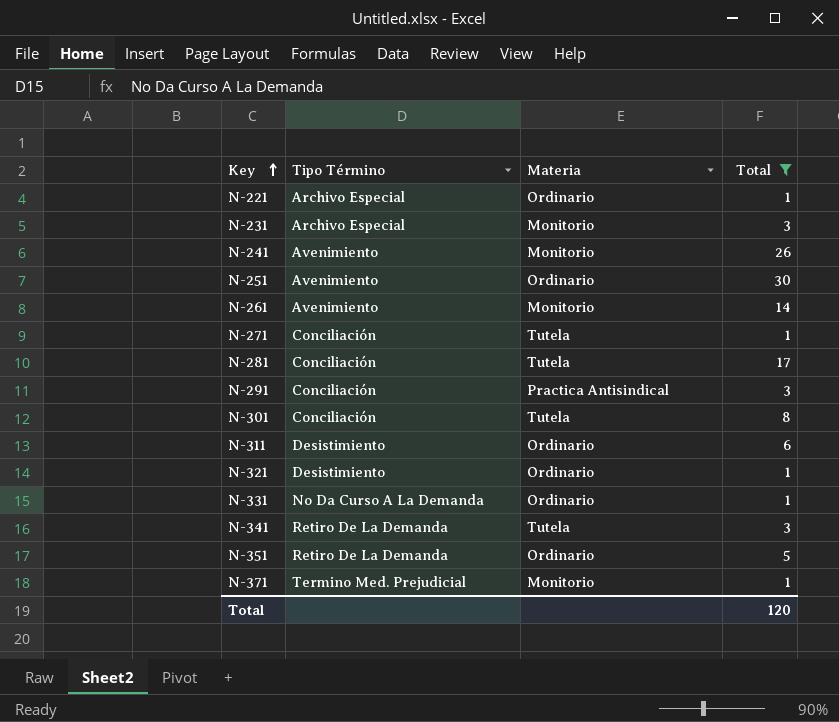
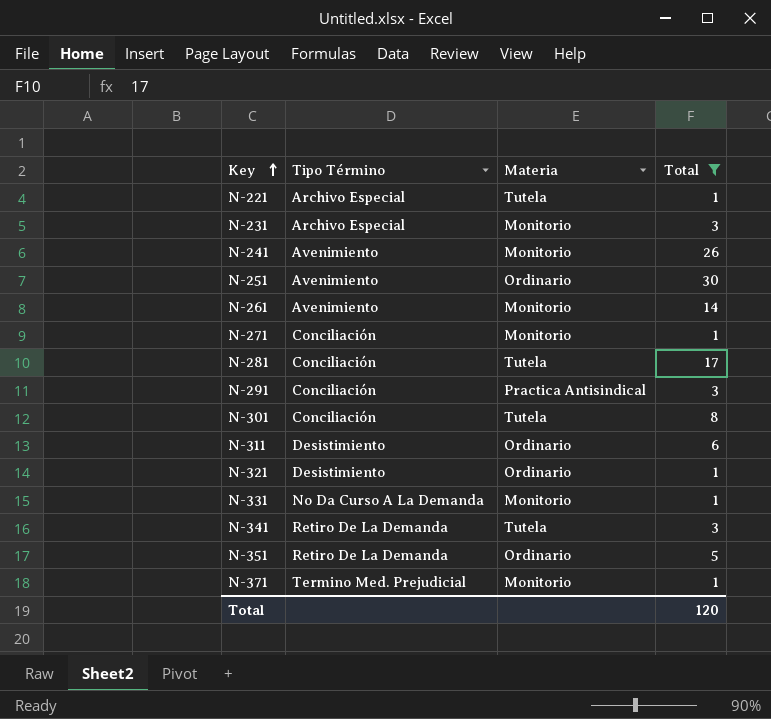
N-221 | Materia: Ordinario -> Tutela
N-271 | Materia: Tutela -> Monitorio
N-331 | Materia: Ordinario -> Monitorio

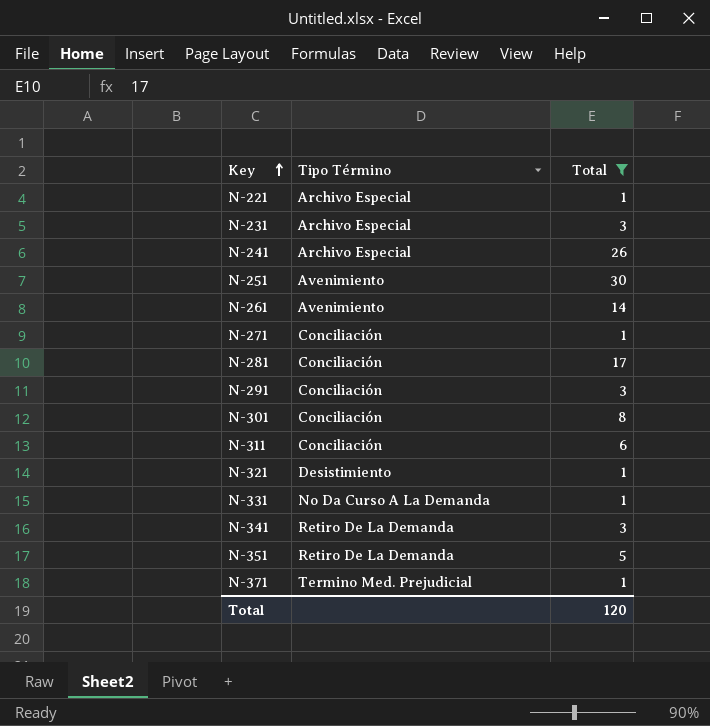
column Materia | position: 3 -> none
N-241 | Tipo Término: Avenimiento -> Archivo Especial
N-311 | Tipo Término: Desistimiento -> Conciliación

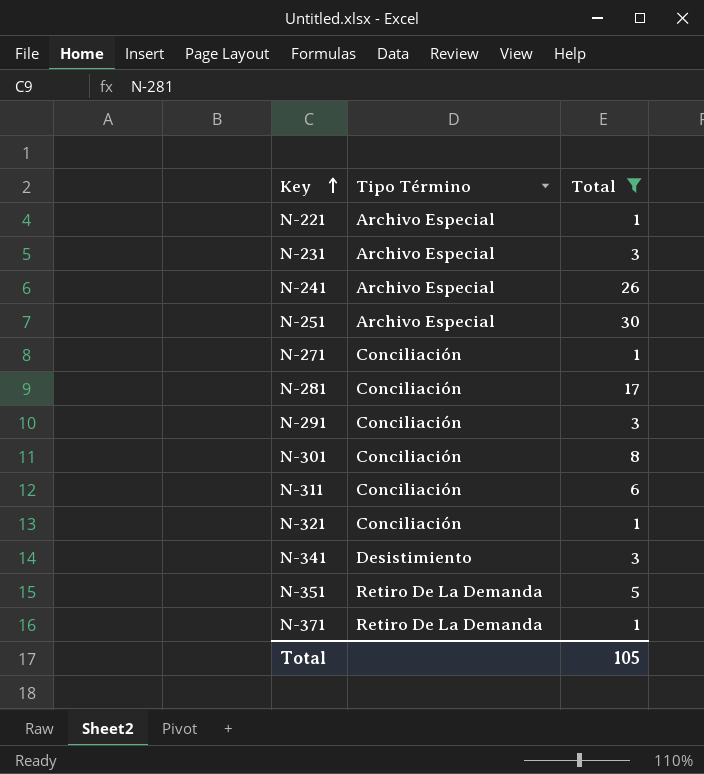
row N-261: Avenimiento | 14 -> none
row N-331: No Da Curso A La Demanda | 1 -> none
N-251 | Tipo Término: Avenimiento -> Archivo Especial
N-321 | Tipo Término: Desistimiento -> Conciliación
N-341 | Tipo Término: Retiro De La Demanda -> Desistimiento
N-371 | Tipo Término: Termino Med. Prejudicial -> Retiro De La Demanda
Total | Total: 120 -> 105

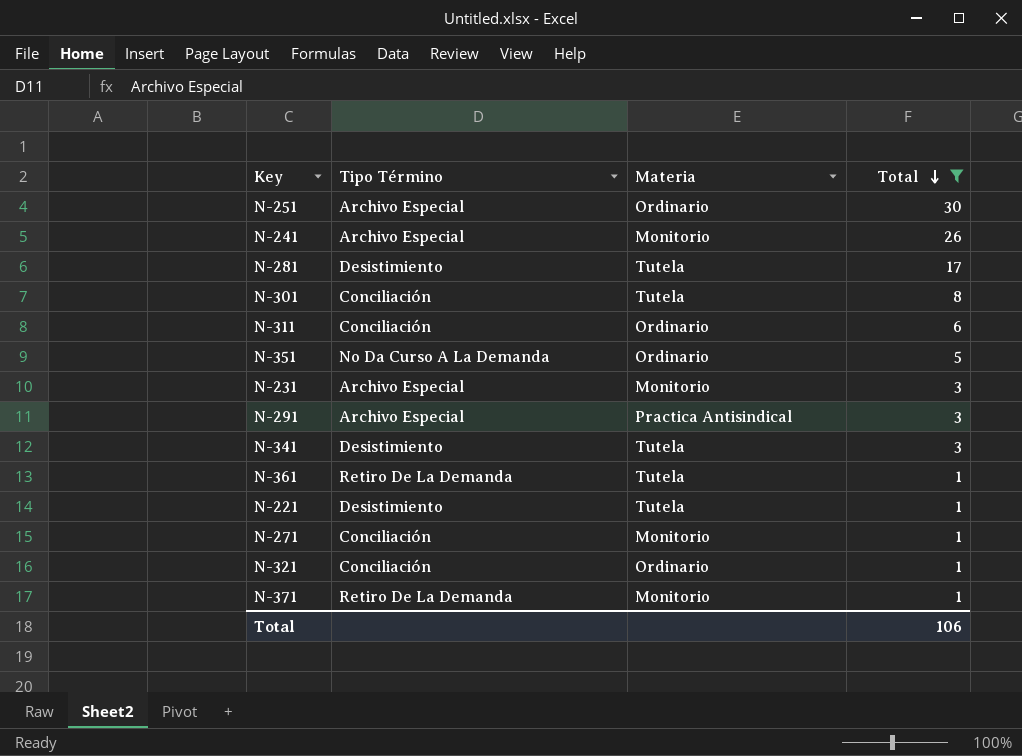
row order: Key ascending -> Total descending
column Materia | position: none -> 3
N-281 | Tipo Término: Conciliación -> Desistimiento
N-351 | Tipo Término: Retiro De La Demanda -> No Da Curso A La Demanda
N-291 | Tipo Término: Conciliación -> Archivo Especial
row N-361: none -> Retiro De La Demanda | Tutela | 1
N-221 | Tipo Término: Archivo Especial -> Desistimiento
Total | Total: 105 -> 106

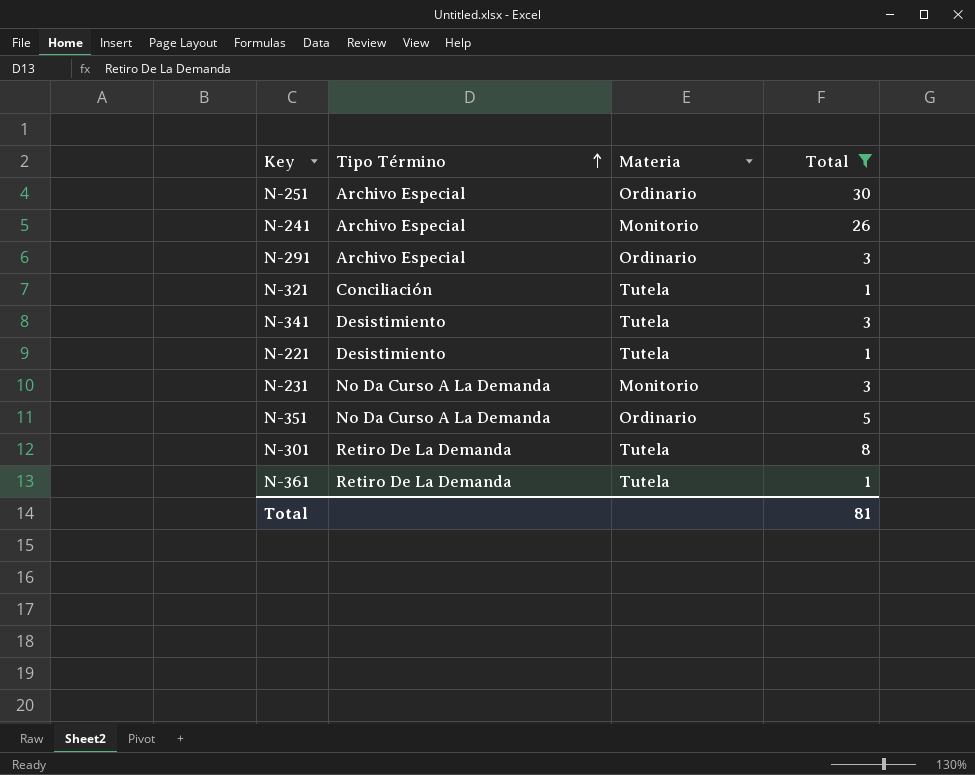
row order: Total descending -> Tipo Término ascending
row N-281: Desistimiento | Tutela | 17 -> none
row N-311: Conciliación | Ordinario | 6 -> none
row N-271: Conciliación | Monitorio | 1 -> none
row N-371: Retiro De La Demanda | Monitorio | 1 -> none
N-291 | Materia: Practica Antisindical -> Ordinario
N-321 | Materia: Ordinario -> Tutela
N-231 | Tipo Término: Archivo Especial -> No Da Curso A La Demanda
N-301 | Tipo Término: Conciliación -> Retiro De La Demanda
Total | Total: 106 -> 81

